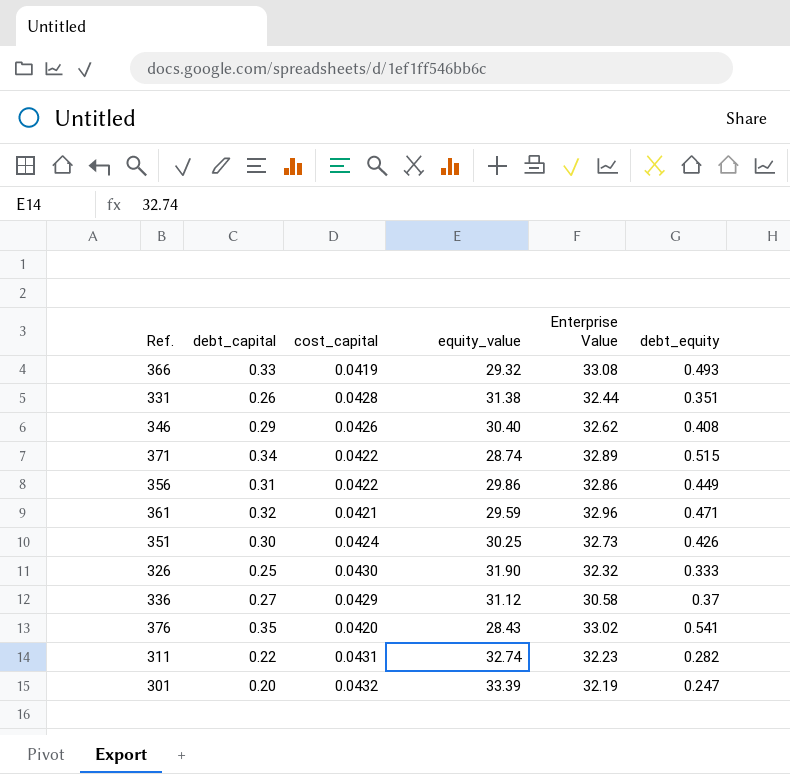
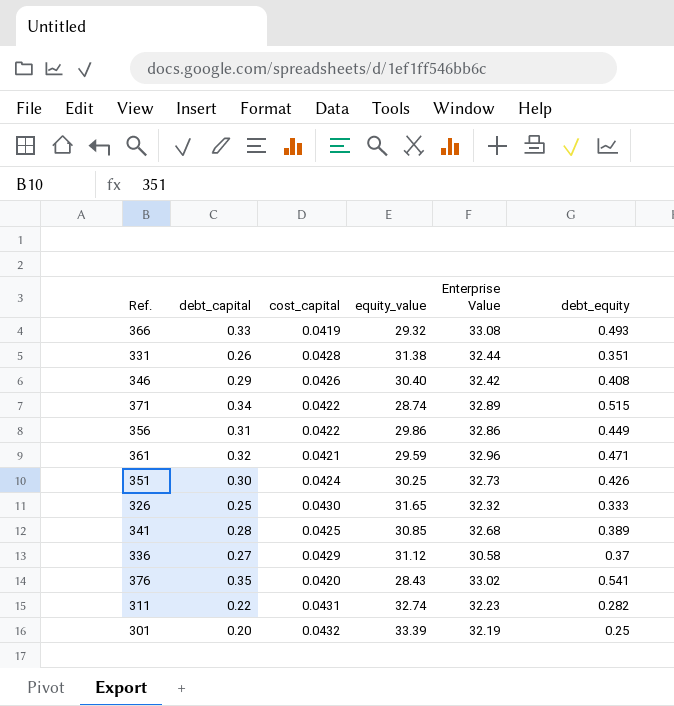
346 | Enterprise Value: 32.62 -> 32.42
326 | equity_value: 31.90 -> 31.65
row 341: none -> 0.28 | 0.0425 | 30.85 | 32.68 | 0.389
301 | debt_equity: 0.247 -> 0.25

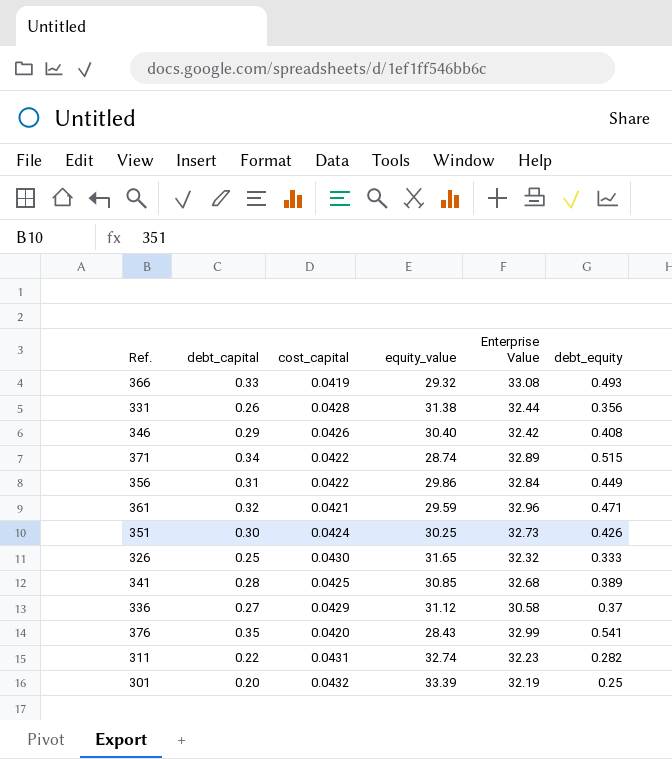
331 | debt_equity: 0.351 -> 0.356
356 | Enterprise Value: 32.86 -> 32.84
376 | Enterprise Value: 33.02 -> 32.99

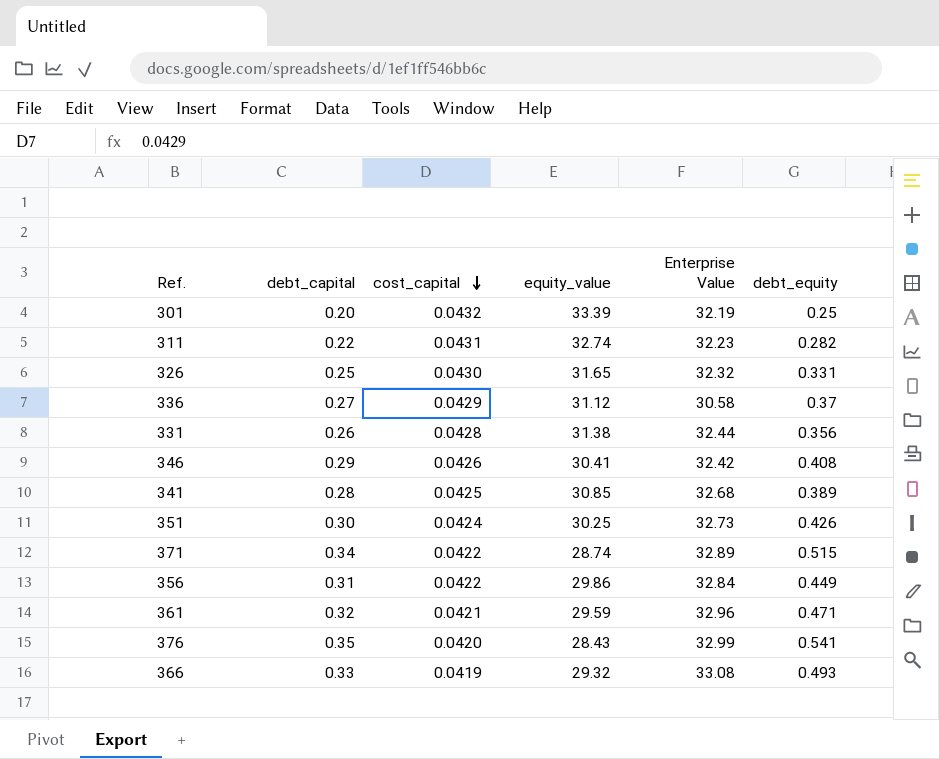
row order: none -> cost_capital descending
326 | debt_equity: 0.333 -> 0.331
346 | equity_value: 30.40 -> 30.41

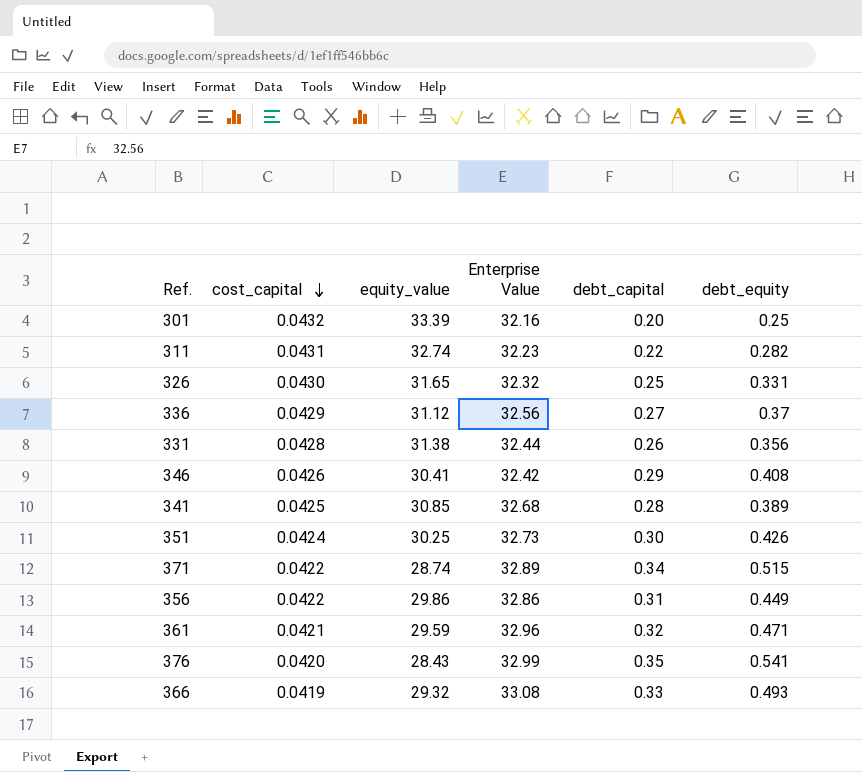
column debt_capital | position: 2 -> 5
301 | Enterprise Value: 32.19 -> 32.16
336 | Enterprise Value: 30.58 -> 32.56
356 | Enterprise Value: 32.84 -> 32.86

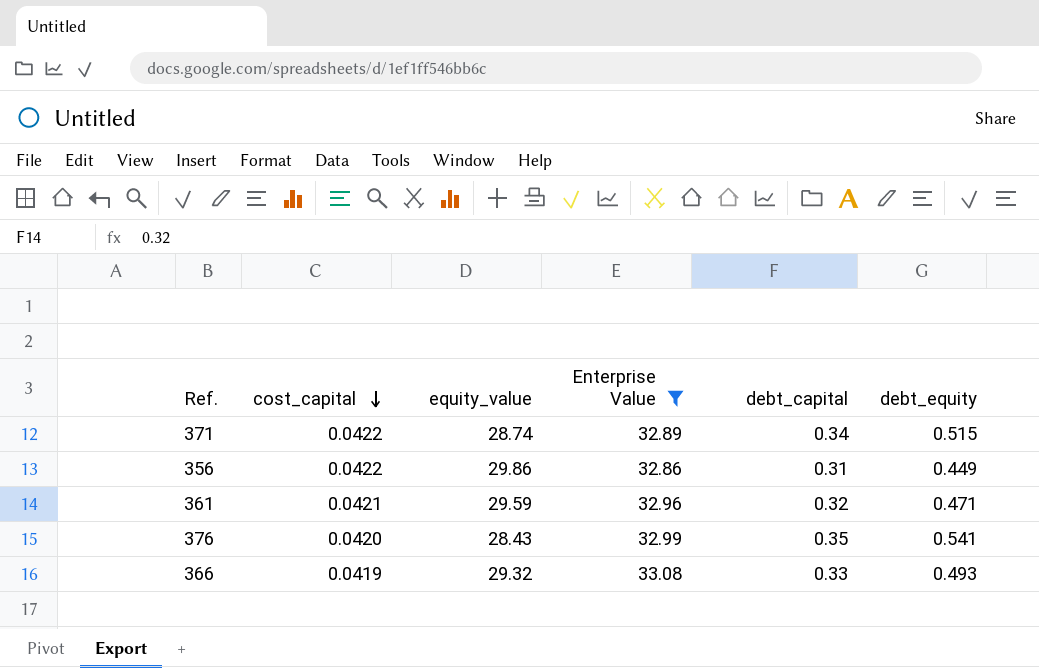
filter: none -> Enterprise Value >= 32.86

